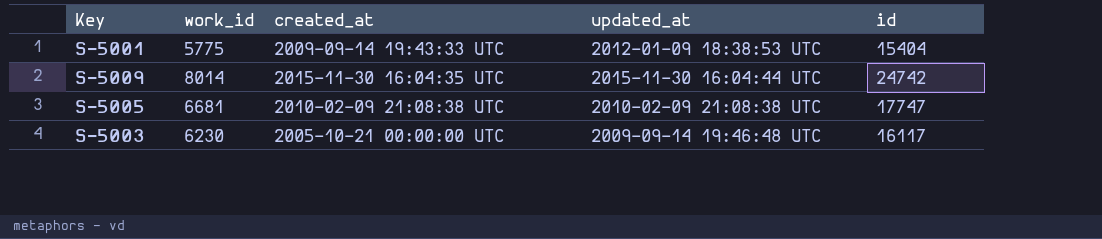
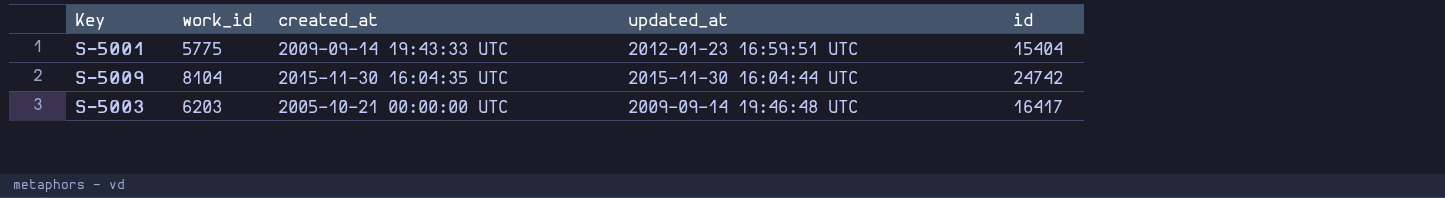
row S-5005: 6681 | 2010-02-09 21:08:38 UTC | 2010-02-09 21:08:38 UTC | 17747 -> none
S-5001 | updated_at: 2012-01-09 18:38:53 UTC -> 2012-01-23 16:59:51 UTC
S-5009 | work_id: 8014 -> 8104
S-5003 | work_id: 6230 -> 6203
S-5003 | id: 16117 -> 16417

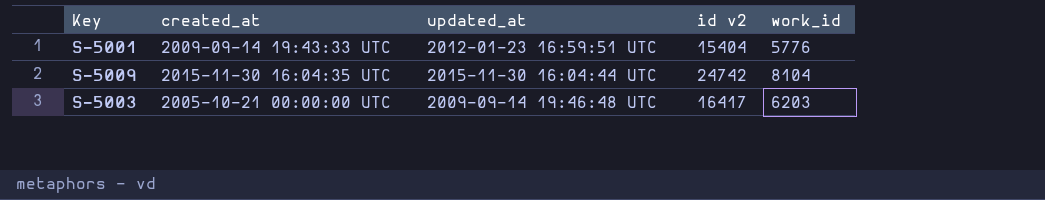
column name: id -> id v2
column work_id | position: 2 -> 5
S-5001 | work_id: 5775 -> 5776

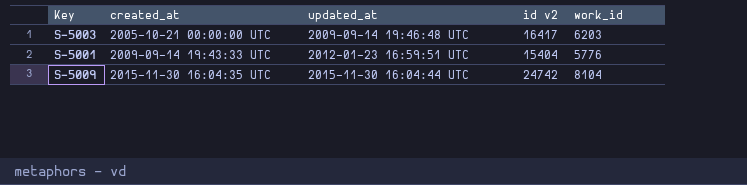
row order: none -> created_at ascending

